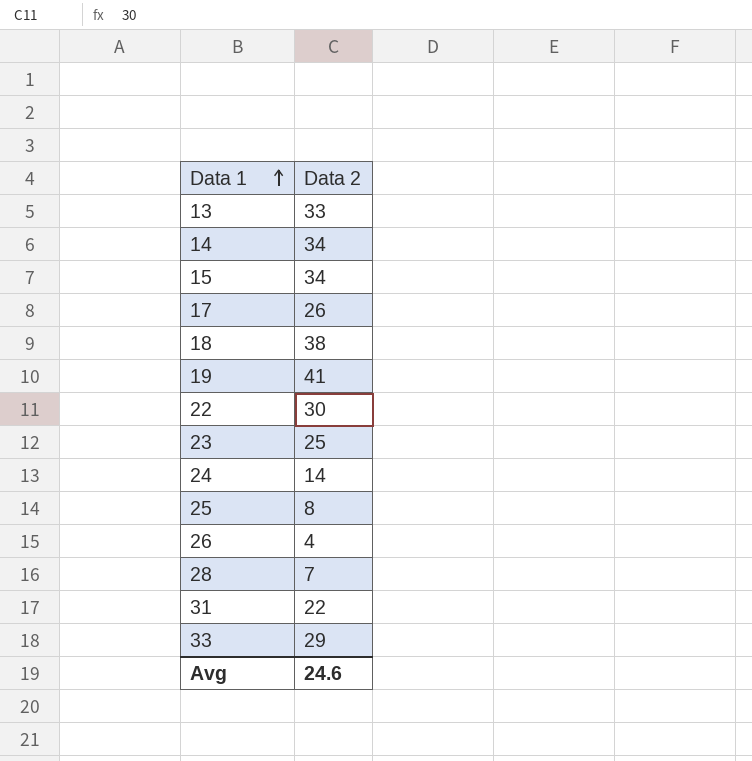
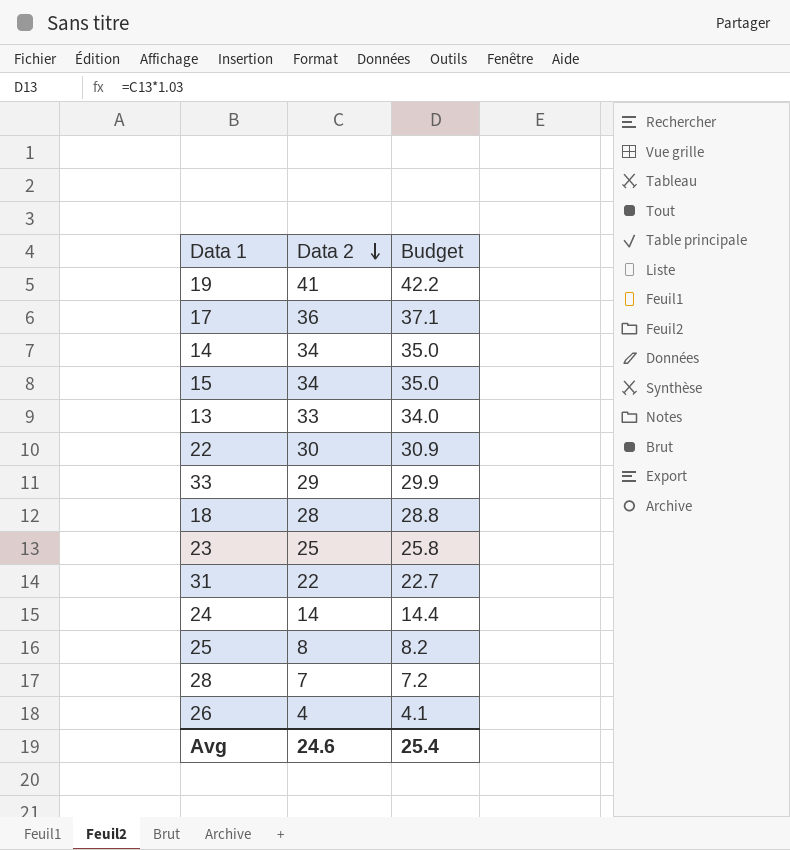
row order: Data 1 ascending -> Data 2 descending
column Budget | formula: none -> [Data 2] * 1.03
17 | Data 2: 26 -> 36
18 | Data 2: 38 -> 28

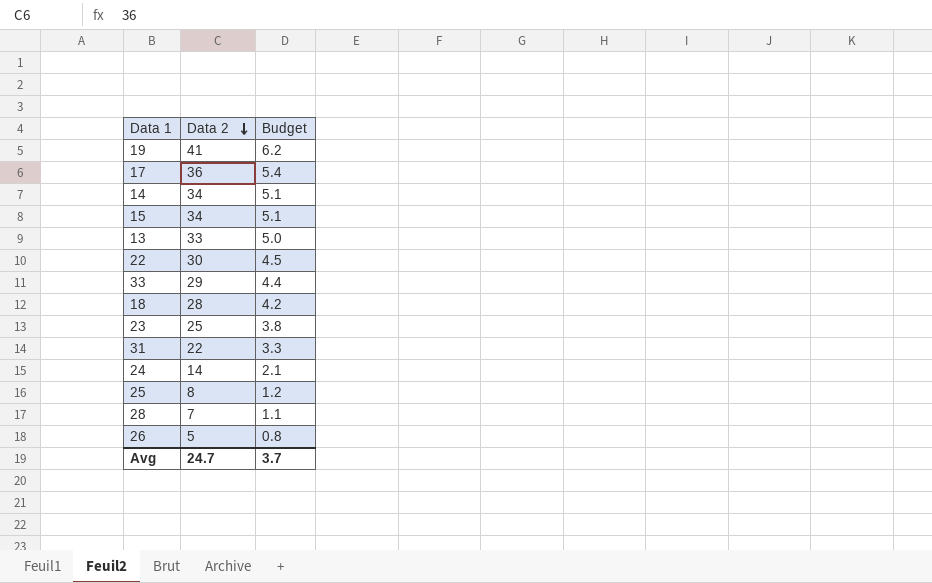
column Budget | formula: [Data 2] * 1.03 -> [Data 2] * 0.15
26 | Data 2: 4 -> 5
Avg | Data 2: 24.6 -> 24.7
Avg | Budget: 25.4 -> 3.7

